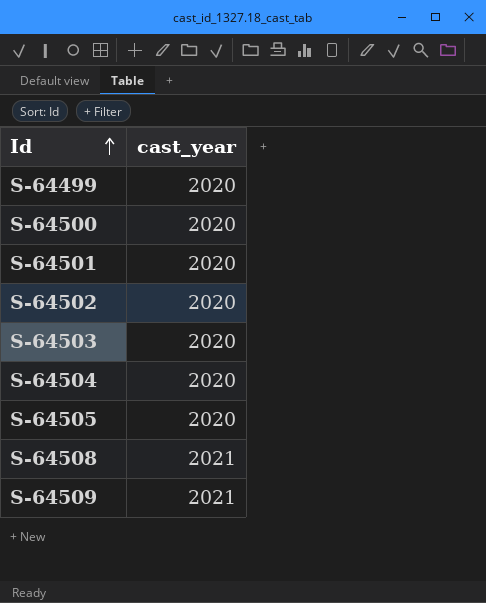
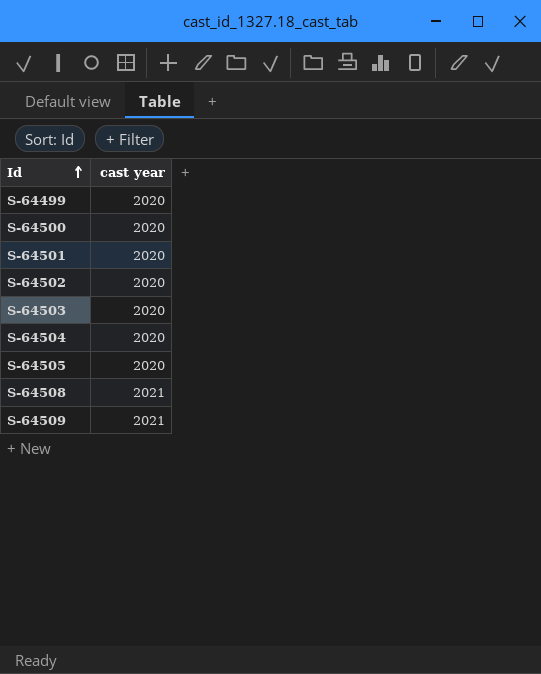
column name: cast_year -> cast year

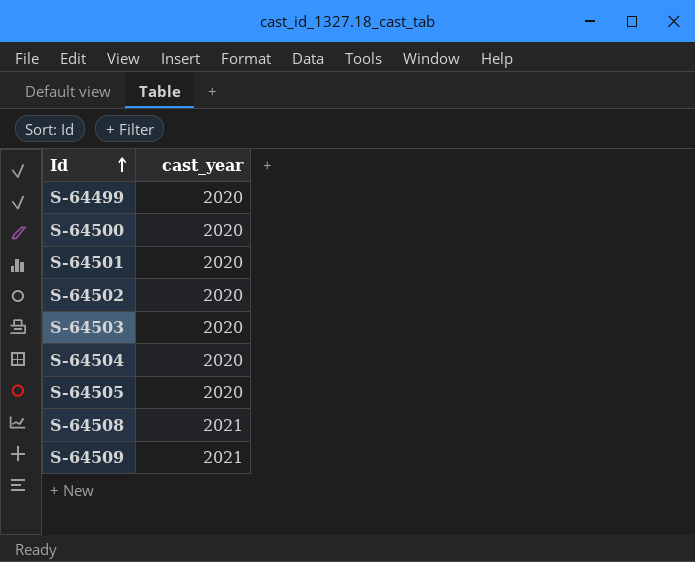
column name: cast year -> cast_year

